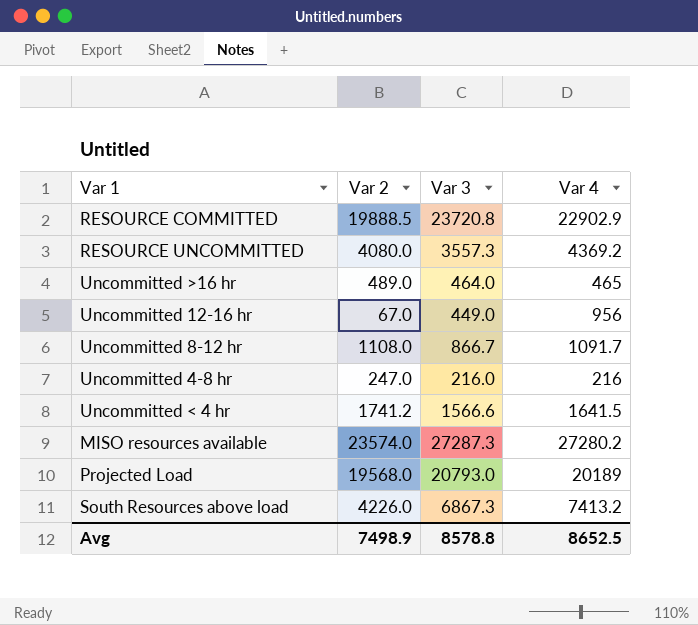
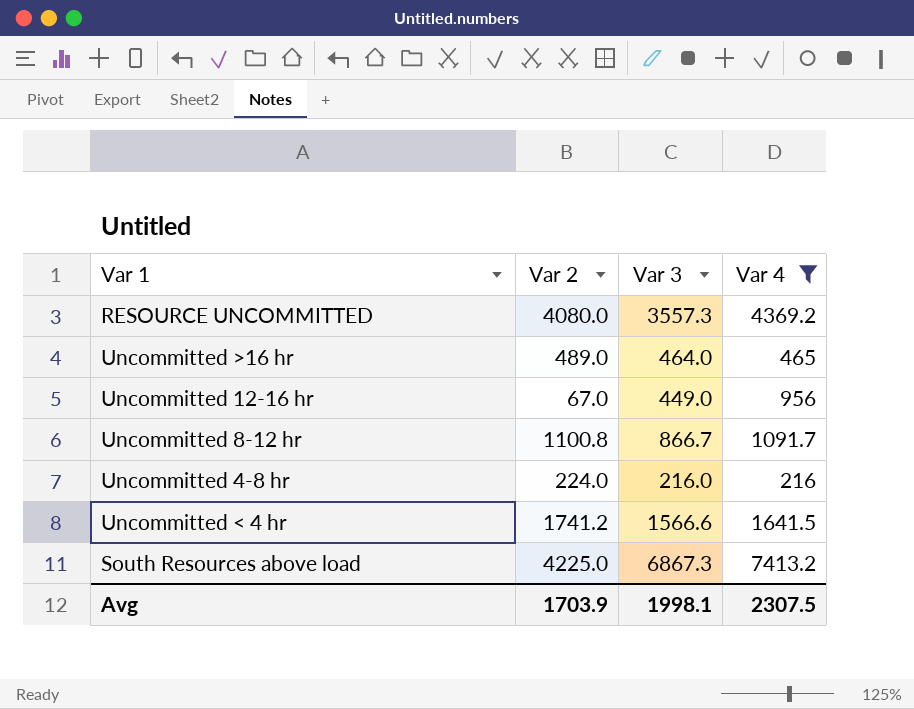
filter: none -> Var 4 <= 7413.2
Uncommitted 8-12 hr | Var 2: 1108.0 -> 1100.8
Uncommitted 4-8 hr | Var 2: 247.0 -> 224.0
South Resources above load | Var 2: 4226.0 -> 4225.0
Avg | Var 2: 7498.9 -> 1703.9
Avg | Var 3: 8578.8 -> 1998.1
Avg | Var 4: 8652.5 -> 2307.5

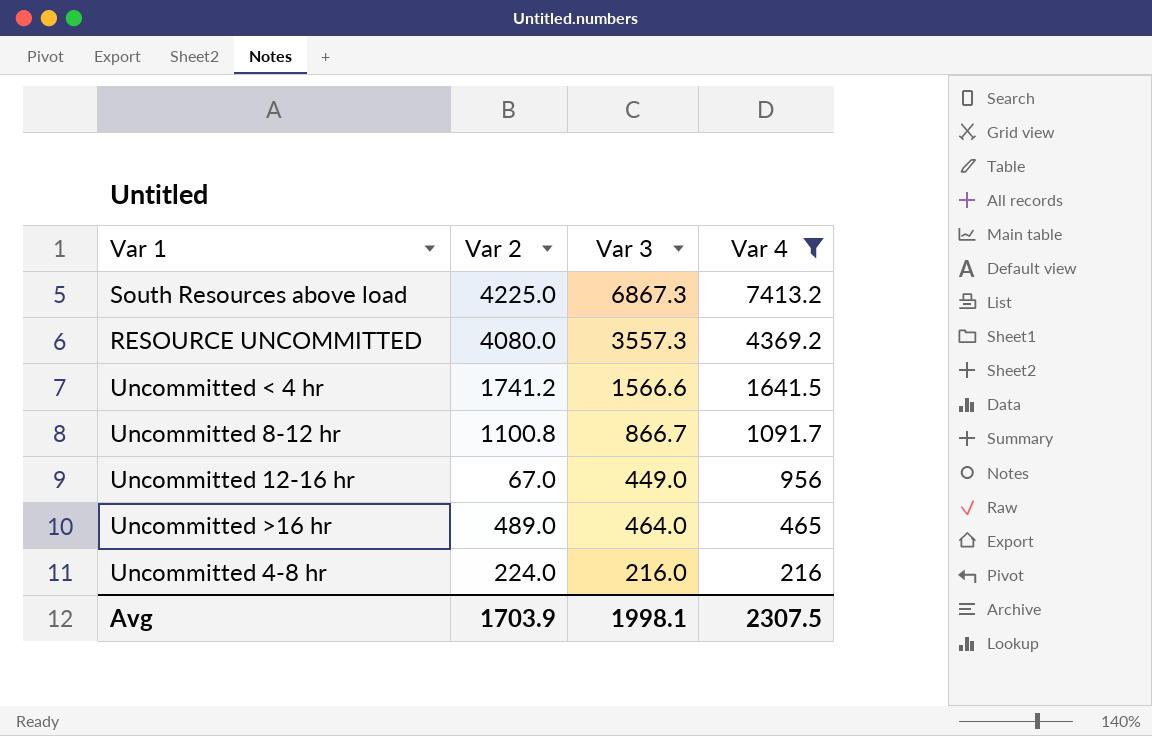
row order: none -> Var 4 descending

